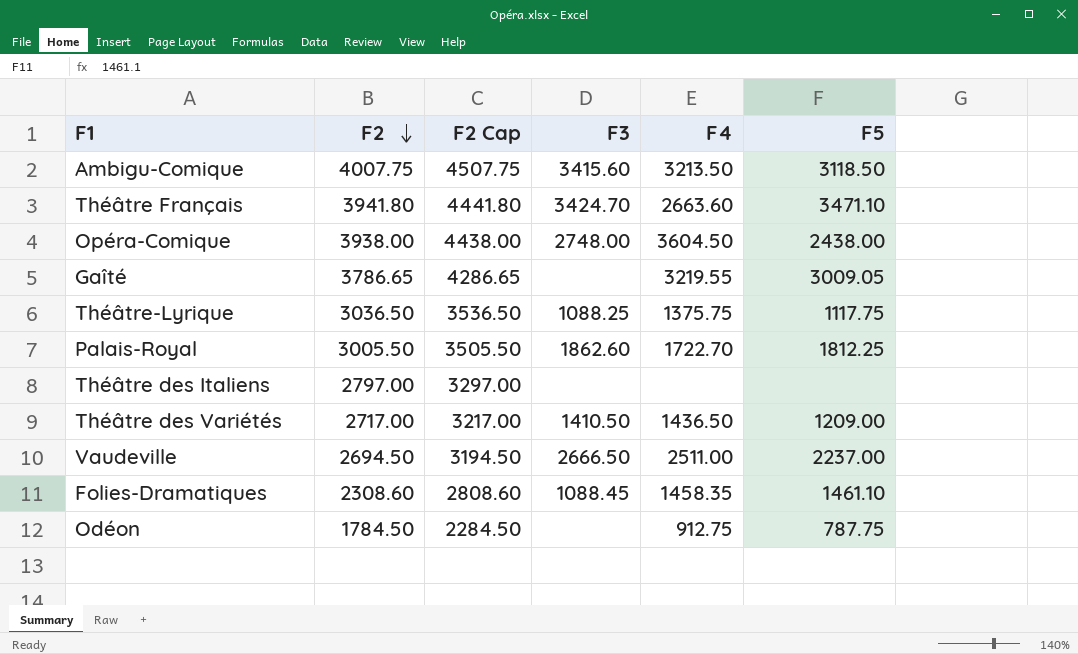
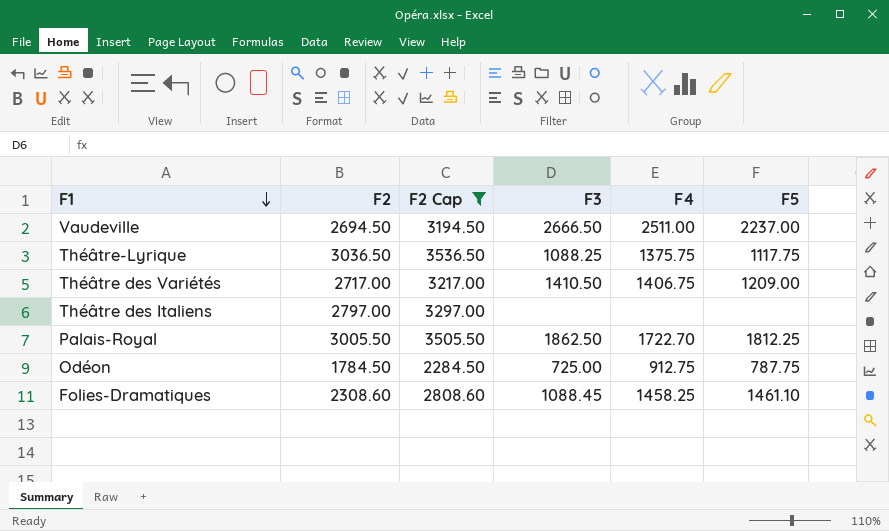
filter: none -> F2 Cap <= 3536.50
row order: F2 descending -> F1 descending
Théâtre des Variétés | F4: 1436.50 -> 1406.75
Palais-Royal | F3: 1862.60 -> 1862.50
Odéon | F3: none -> 725.00
Folies-Dramatiques | F4: 1458.35 -> 1458.25

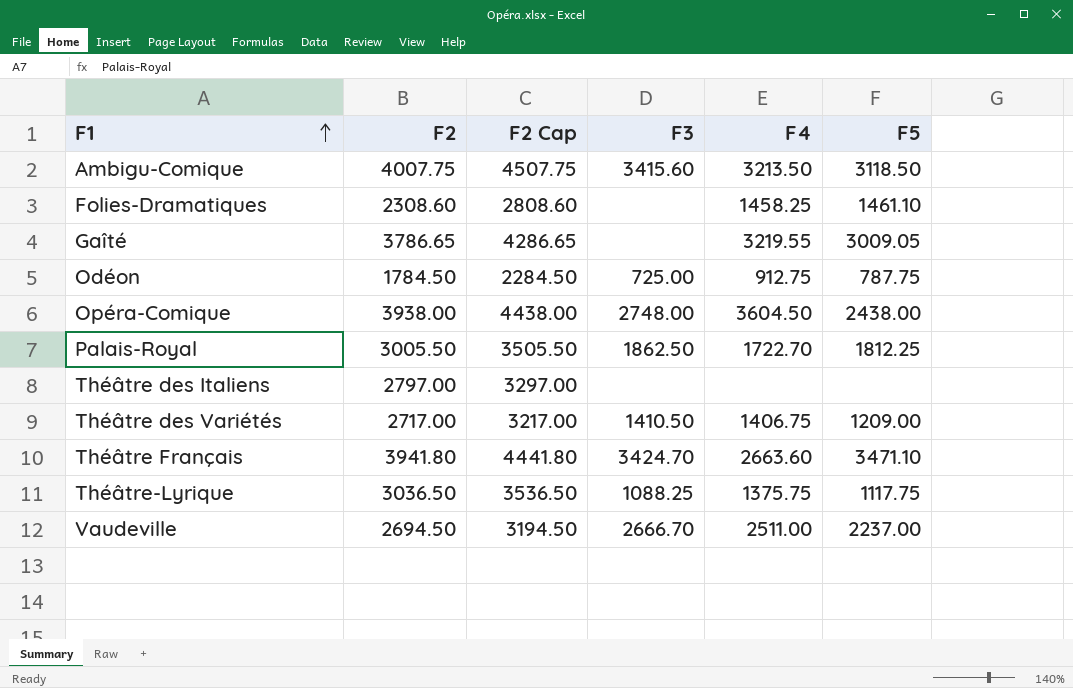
filter: F2 Cap <= 3536.50 -> none
row order: F1 descending -> F1 ascending
Folies-Dramatiques | F3: 1088.45 -> none
Vaudeville | F3: 2666.50 -> 2666.70

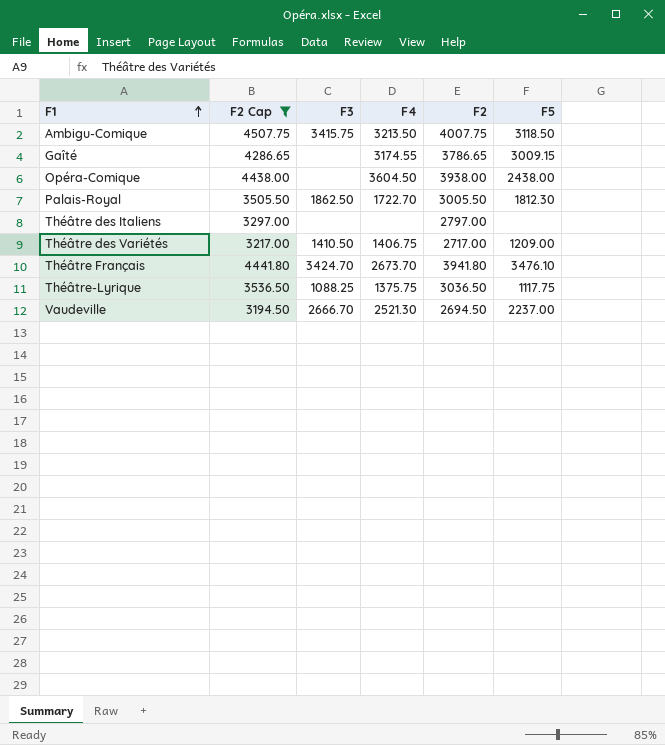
filter: none -> F2 Cap >= 3194.50
column F2 | position: 2 -> 5
Ambigu-Comique | F3: 3415.60 -> 3415.75
Gaîté | F4: 3219.55 -> 3174.55
Gaîté | F5: 3009.05 -> 3009.15
Opéra-Comique | F3: 2748.00 -> none
Palais-Royal | F5: 1812.25 -> 1812.30
Théâtre Français | F4: 2663.60 -> 2673.70
Théâtre Français | F5: 3471.10 -> 3476.10
Vaudeville | F4: 2511.00 -> 2521.30

